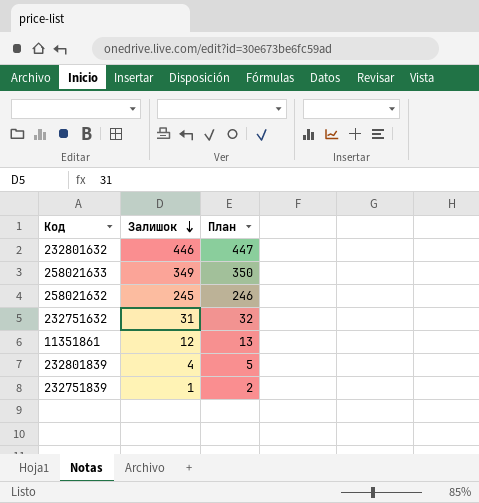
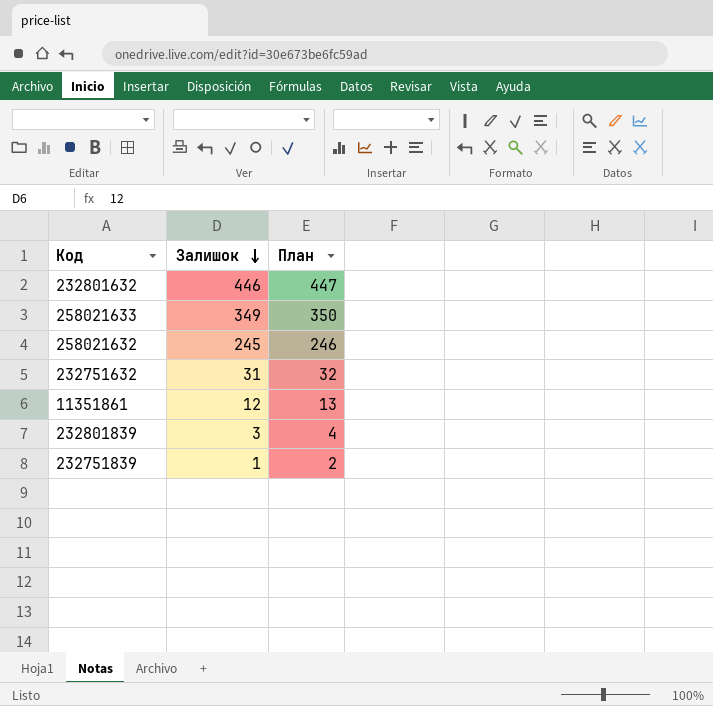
232801839 | Залишок: 4 -> 3
232801839 | План: 5 -> 4

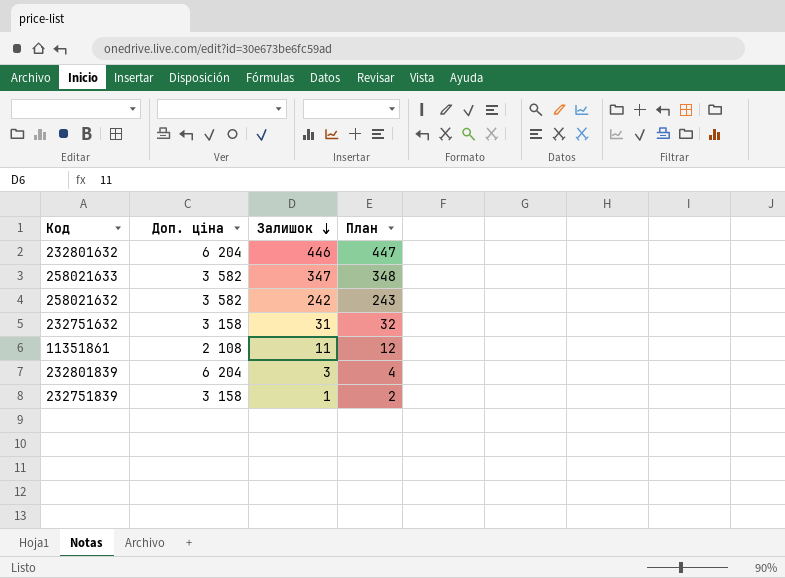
column Доп. ціна | position: none -> 2
258021633 | Залишок: 349 -> 347
258021633 | План: 350 -> 348
258021632 | Залишок: 245 -> 242
258021632 | План: 246 -> 243
11351861 | Залишок: 12 -> 11
11351861 | План: 13 -> 12

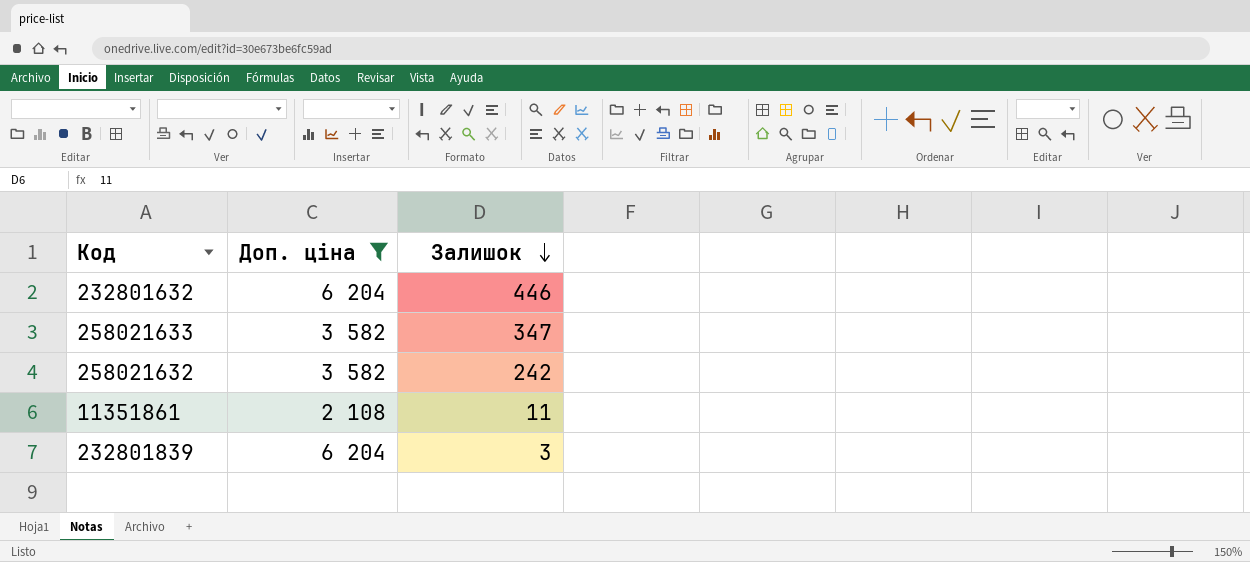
filter: none -> Доп. ціна != 3 158
column План | formula: [Залишок] + 1 -> none

